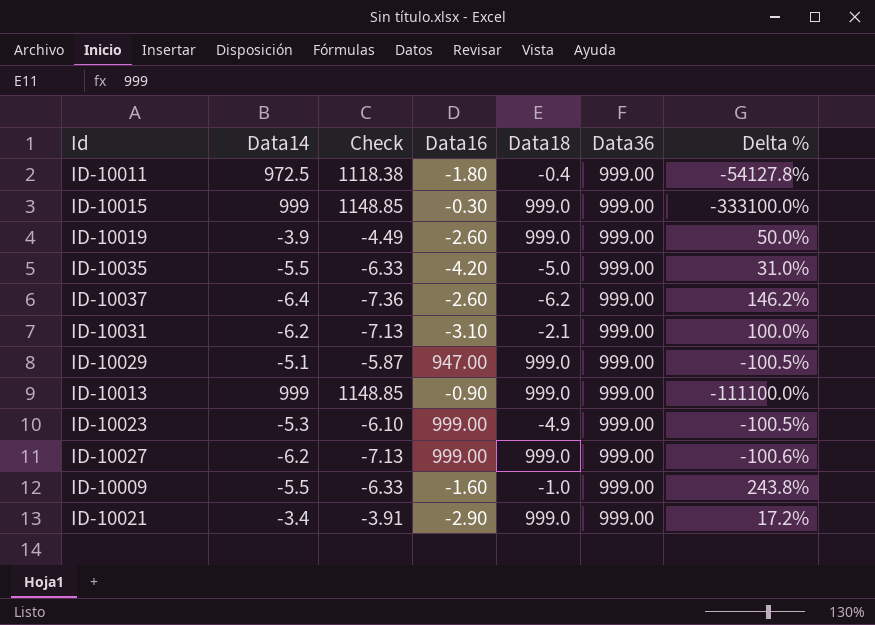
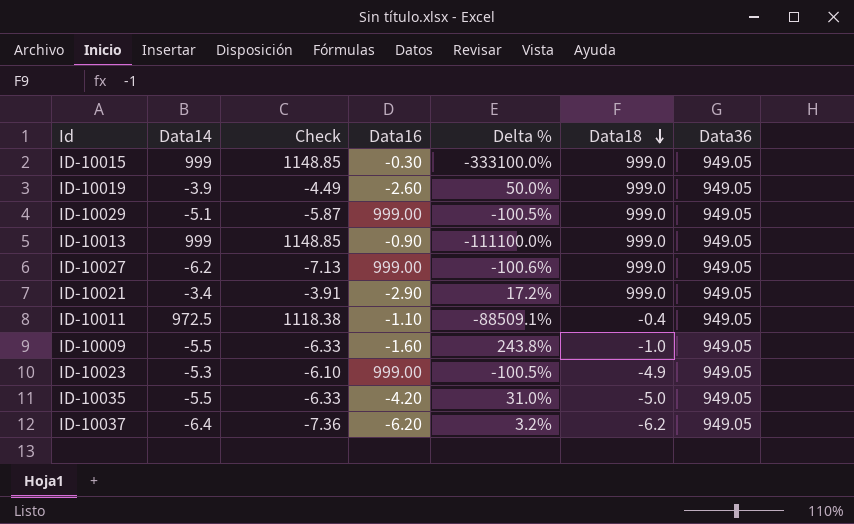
row order: none -> Data18 descending
column Delta % | position: 7 -> 5
row ID-10031: -6.2 | -7.13 | -3.10 | -2.1 | 999.00 | 100.0% -> none
ID-10015 | Data36: 999.00 -> 949.05
ID-10019 | Data36: 999.00 -> 949.05
ID-10029 | Data16: 947.00 -> 999.00
ID-10029 | Data36: 999.00 -> 949.05
ID-10013 | Data36: 999.00 -> 949.05
ID-10027 | Data36: 999.00 -> 949.05
ID-10021 | Data36: 999.00 -> 949.05
ID-10011 | Data16: -1.80 -> -1.10
ID-10011 | Delta %: -54127.8% -> -88509.1%
ID-10011 | Data36: 999.00 -> 949.05
ID-10009 | Data36: 999.00 -> 949.05
ID-10023 | Data36: 999.00 -> 949.05
ID-10035 | Data36: 999.00 -> 949.05
ID-10037 | Data16: -2.60 -> -6.20
ID-10037 | Delta %: 146.2% -> 3.2%
ID-10037 | Data36: 999.00 -> 949.05

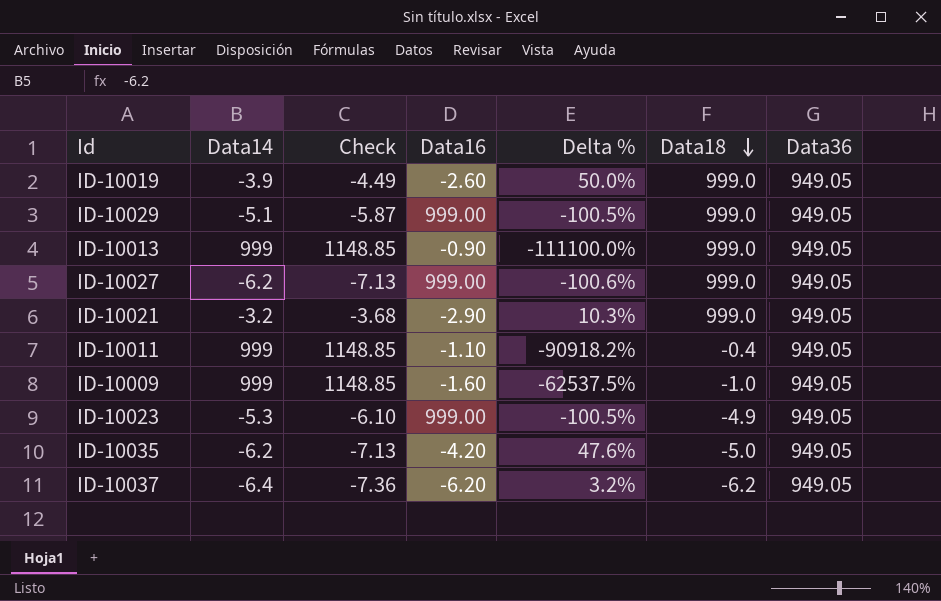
row ID-10015: 999 | 1148.85 | -0.30 | -333100.0% | 999.0 | 949.05 -> none
ID-10021 | Data14: -3.4 -> -3.2
ID-10021 | Check: -3.91 -> -3.68
ID-10021 | Delta %: 17.2% -> 10.3%
ID-10011 | Data14: 972.5 -> 999
ID-10011 | Check: 1118.38 -> 1148.85
ID-10011 | Delta %: -88509.1% -> -90918.2%
ID-10009 | Data14: -5.5 -> 999
ID-10009 | Check: -6.33 -> 1148.85
ID-10009 | Delta %: 243.8% -> -62537.5%
ID-10035 | Data14: -5.5 -> -6.2
ID-10035 | Check: -6.33 -> -7.13
ID-10035 | Delta %: 31.0% -> 47.6%

